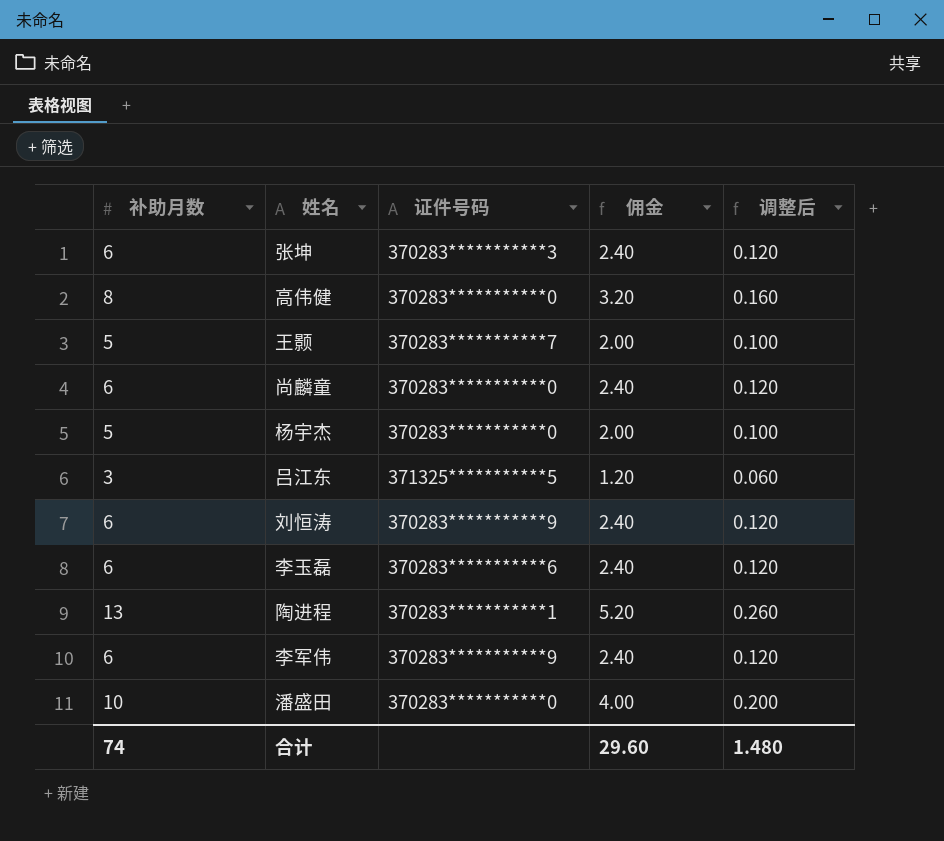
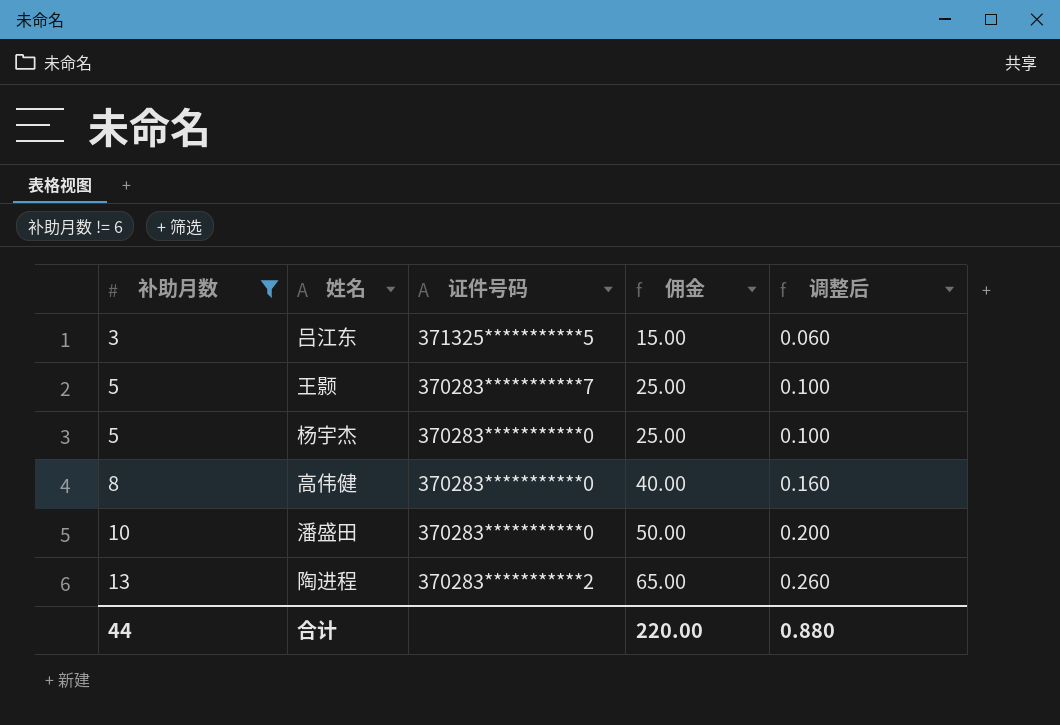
filter: none -> 补助月数 != 6
row order: none -> 补助月数 ascending
column 佣金 | formula: [补助月数] * 0.4 -> [补助月数] * 5
陶进程 | 证件号码: 370283***********1 -> 370283***********2
合计 | 补助月数: 74 -> 44
合计 | 佣金: 29.60 -> 220.00
合计 | 调整后: 1.480 -> 0.880

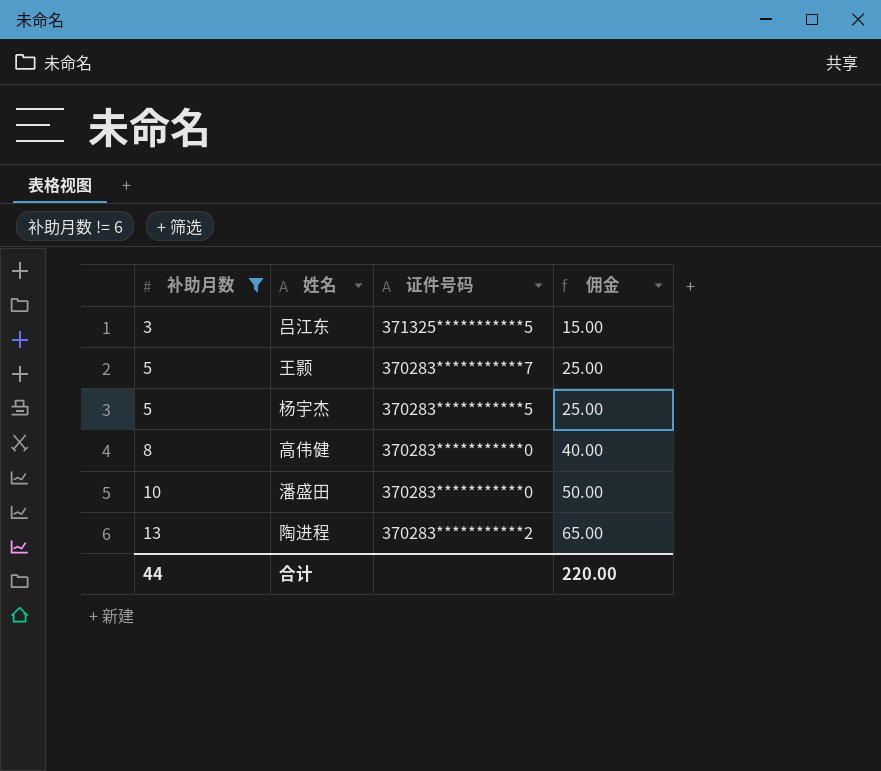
column 调整后 | formula: [补助月数] * 0.02 -> none
杨宇杰 | 证件号码: 370283***********0 -> 370283***********5

